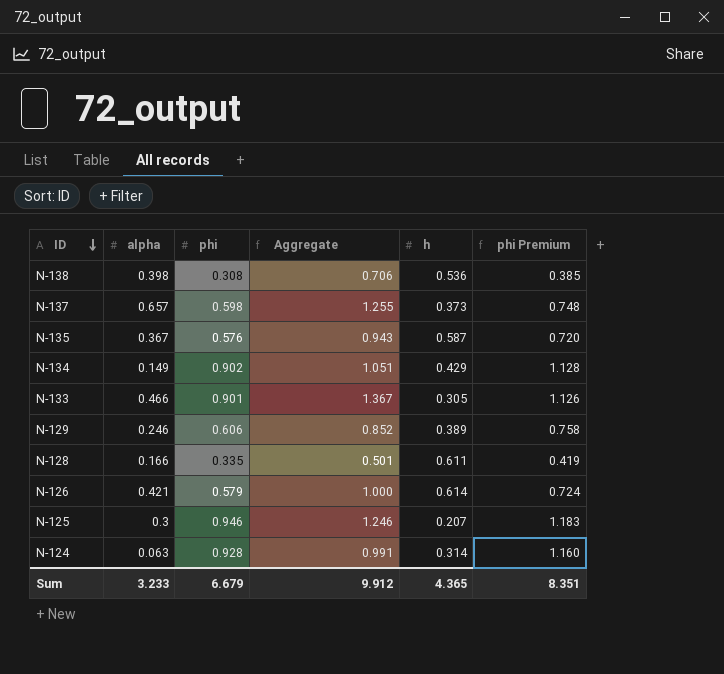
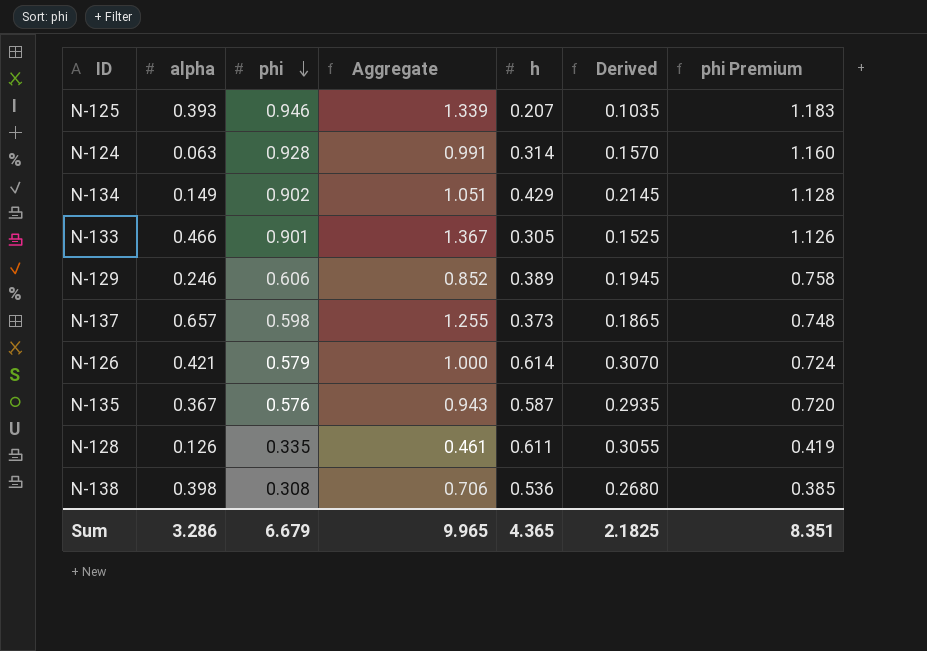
row order: ID descending -> phi descending
column Derived | formula: none -> [h] * 0.5
N-125 | alpha: 0.3 -> 0.393
N-125 | Aggregate: 1.246 -> 1.339
N-128 | alpha: 0.166 -> 0.126
N-128 | Aggregate: 0.501 -> 0.461
Sum | alpha: 3.233 -> 3.286
Sum | Aggregate: 9.912 -> 9.965

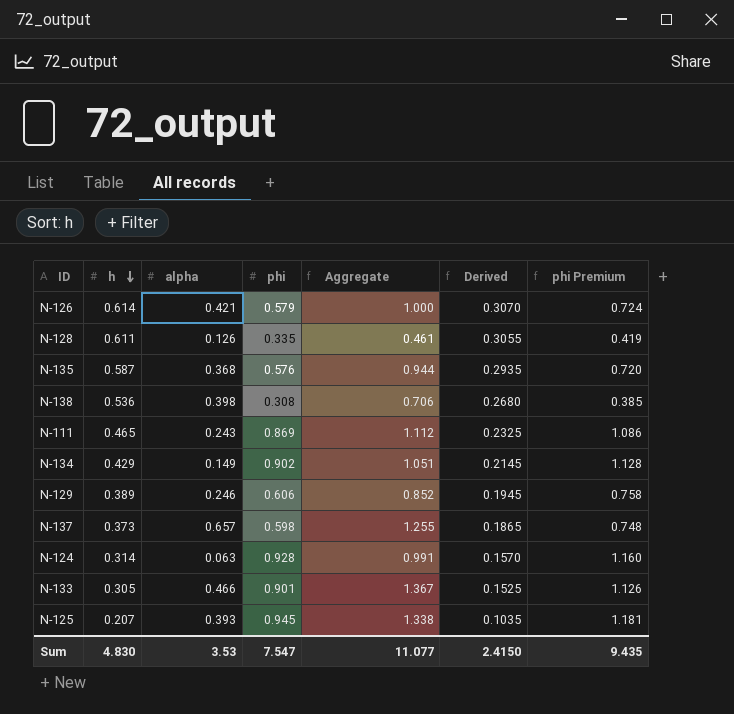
row order: phi descending -> h descending
column h | position: 5 -> 2
N-135 | alpha: 0.367 -> 0.368
N-135 | Aggregate: 0.943 -> 0.944
row N-111: none -> 0.465 | 0.243 | 0.869 | 1.112 | 0.2325 | 1.086
N-125 | phi: 0.946 -> 0.945
N-125 | Aggregate: 1.339 -> 1.338
N-125 | phi Premium: 1.183 -> 1.181
Sum | h: 4.365 -> 4.830
Sum | alpha: 3.286 -> 3.53
Sum | phi: 6.679 -> 7.547
Sum | Aggregate: 9.965 -> 11.077
Sum | Derived: 2.1825 -> 2.4150
Sum | phi Premium: 8.351 -> 9.435

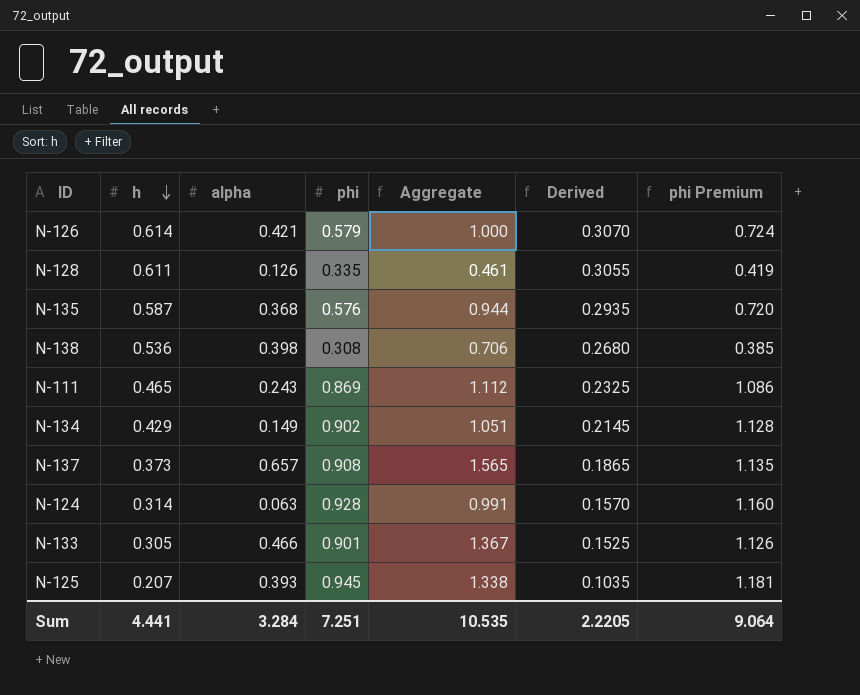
row N-129: 0.389 | 0.246 | 0.606 | 0.852 | 0.1945 | 0.758 -> none
N-137 | phi: 0.598 -> 0.908
N-137 | Aggregate: 1.255 -> 1.565
N-137 | phi Premium: 0.748 -> 1.135
Sum | h: 4.830 -> 4.441
Sum | alpha: 3.53 -> 3.284
Sum | phi: 7.547 -> 7.251
Sum | Aggregate: 11.077 -> 10.535
Sum | Derived: 2.4150 -> 2.2205
Sum | phi Premium: 9.435 -> 9.064

